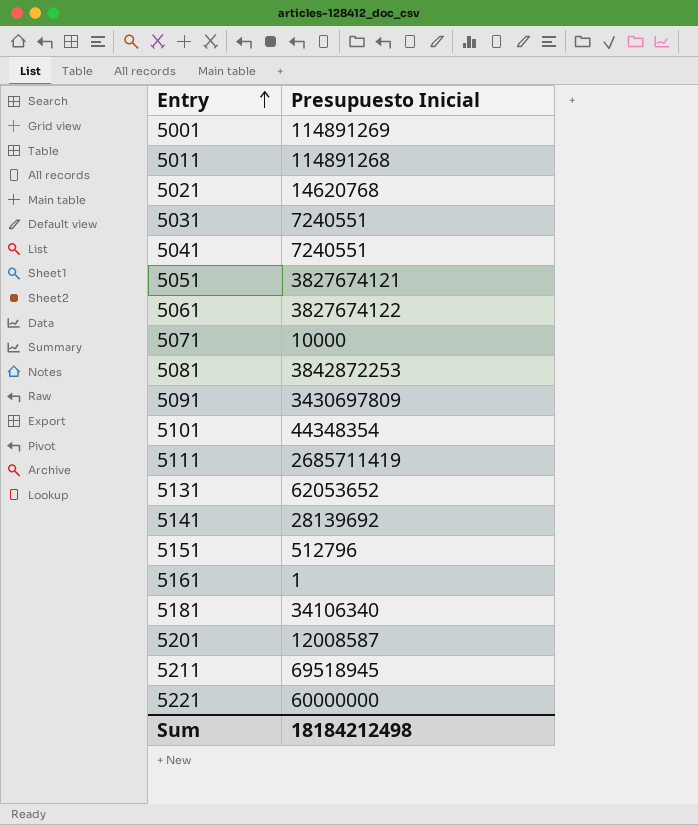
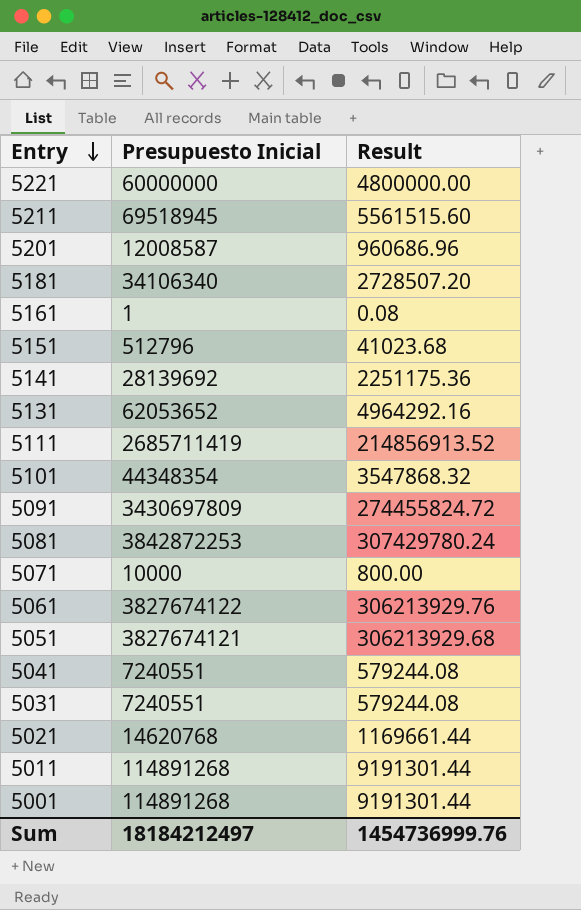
row order: Entry ascending -> Entry descending
column Result | formula: none -> [Presupuesto Inicial] * 0.08
5001 | Presupuesto Inicial: 114891269 -> 114891268
Sum | Presupuesto Inicial: 18184212498 -> 18184212497

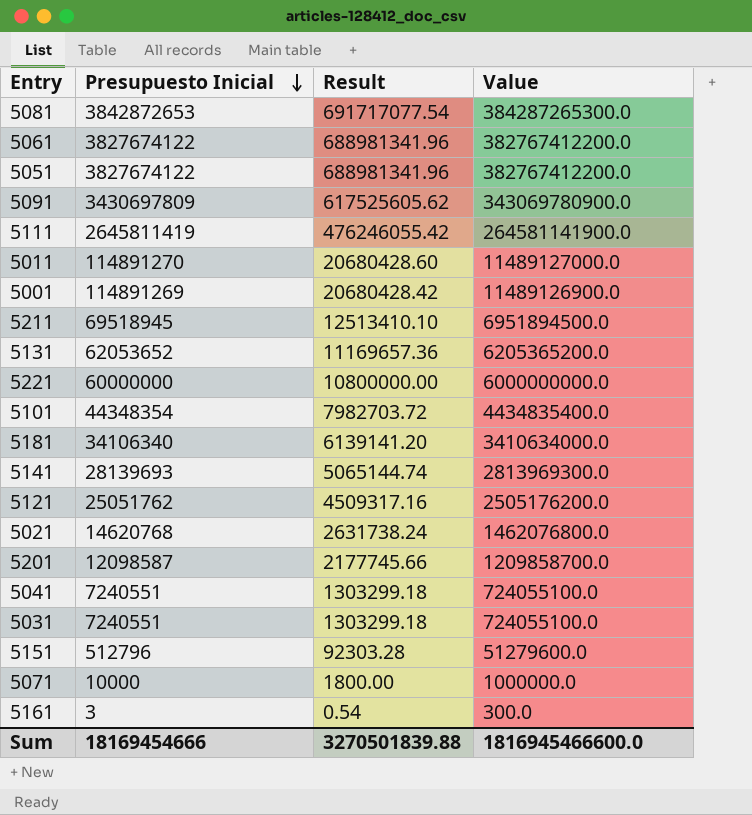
row order: Entry descending -> Presupuesto Inicial descending
column Result | formula: [Presupuesto Inicial] * 0.08 -> [Presupuesto Inicial] * 0.18
column Value | formula: none -> [Presupuesto Inicial] * 100
5081 | Presupuesto Inicial: 3842872253 -> 3842872653
5051 | Presupuesto Inicial: 3827674121 -> 3827674122
5111 | Presupuesto Inicial: 2685711419 -> 2645811419
5011 | Presupuesto Inicial: 114891268 -> 114891270
5001 | Presupuesto Inicial: 114891268 -> 114891269
5141 | Presupuesto Inicial: 28139692 -> 28139693
row 5121: none -> 25051762 | 4509317.16 | 2505176200.0
5201 | Presupuesto Inicial: 12008587 -> 12098587
5161 | Presupuesto Inicial: 1 -> 3
Sum | Presupuesto Inicial: 18184212497 -> 18169454666
Sum | Result: 1454736999.76 -> 3270501839.88

